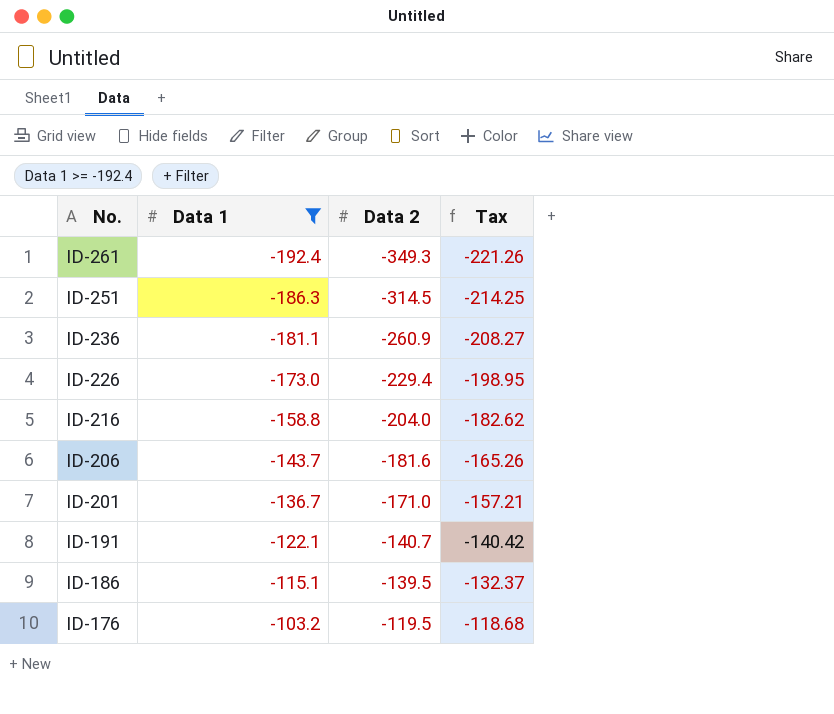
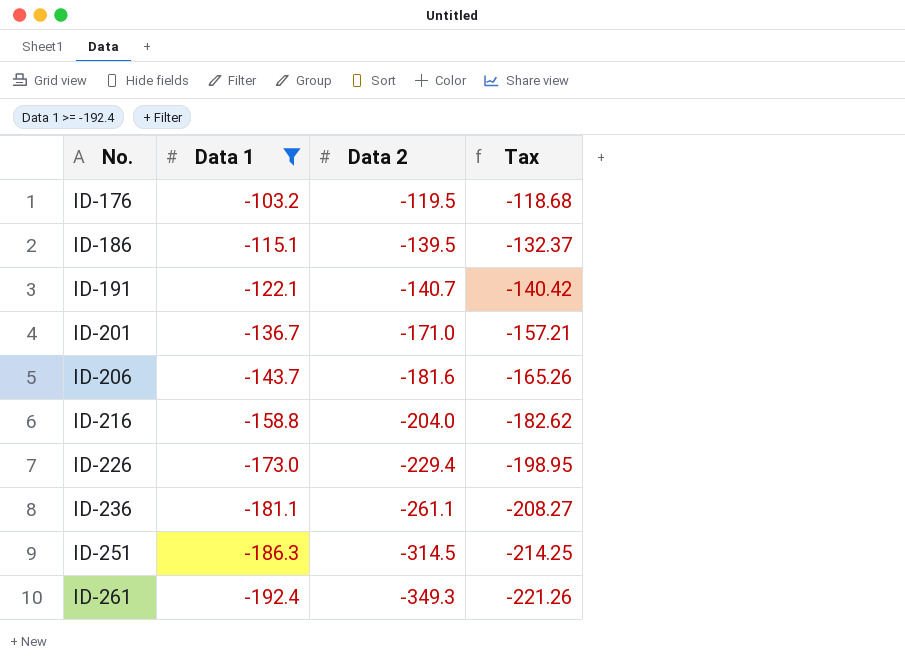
row order: No. descending -> No. ascending
ID-236 | Data 2: -260.9 -> -261.1

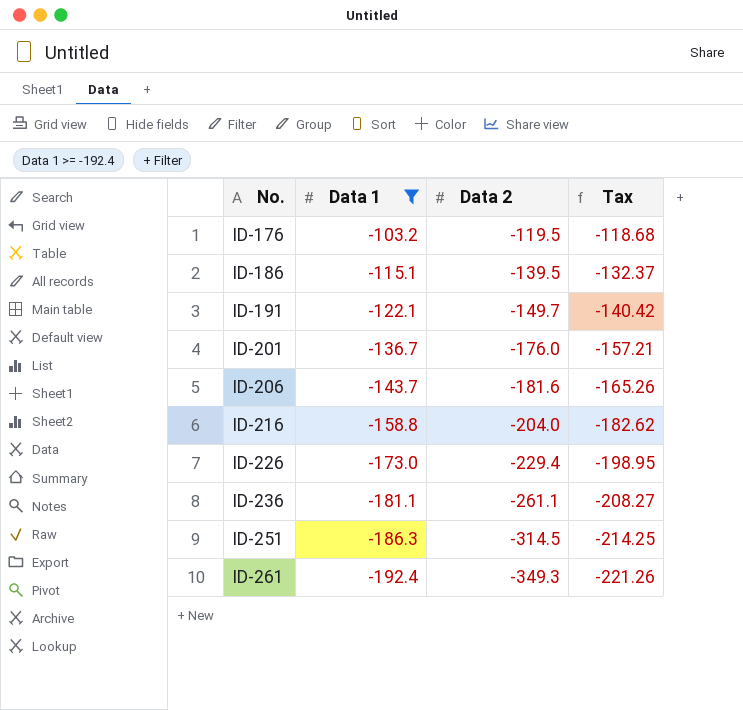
ID-191 | Data 2: -140.7 -> -149.7
ID-201 | Data 2: -171.0 -> -176.0

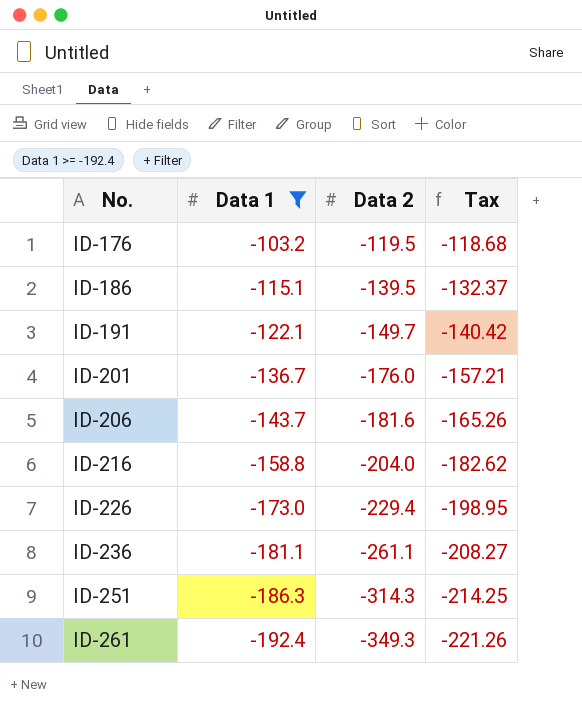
ID-251 | Data 2: -314.5 -> -314.3

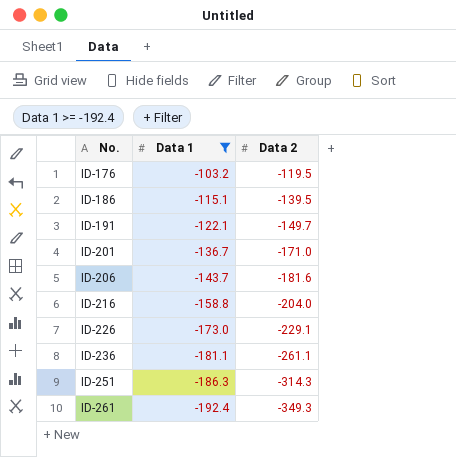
column Tax | formula: [Data 1] * 1.15 -> none
ID-201 | Data 2: -176.0 -> -171.0
ID-226 | Data 2: -229.4 -> -229.1

